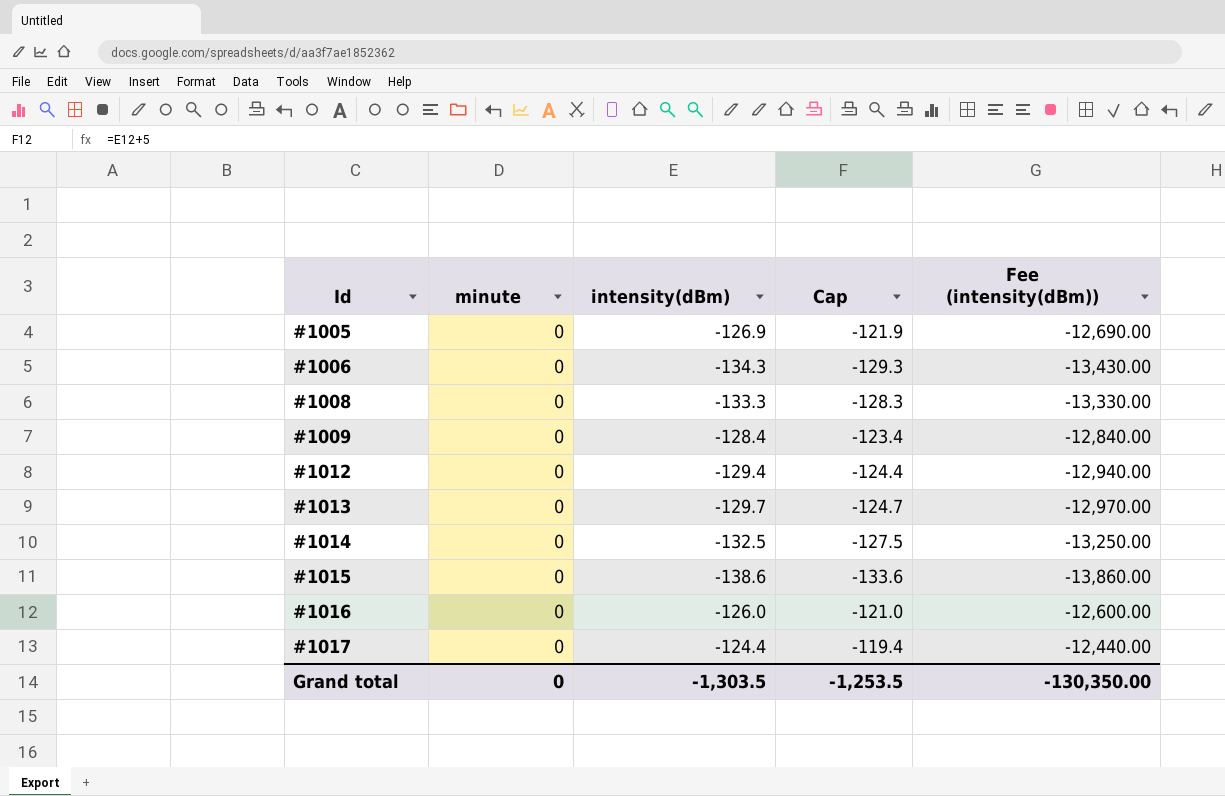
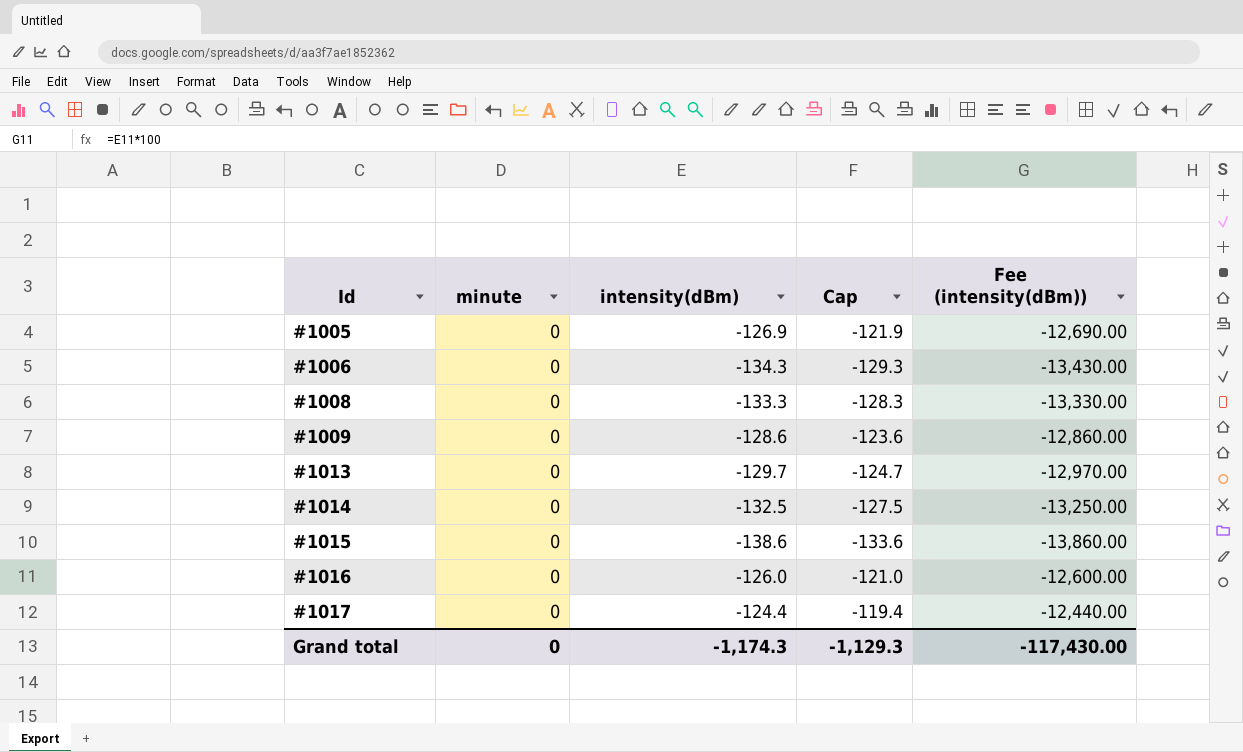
row #1012: 0 | -129.4 | -124.4 | -12,940.00 -> none
#1009 | intensity(dBm): -128.4 -> -128.6
#1009 | Cap: -123.4 -> -123.6
#1009 | Fee (intensity(dBm)): -12,840.00 -> -12,860.00
Grand total | intensity(dBm): -1,303.5 -> -1,174.3
Grand total | Cap: -1,253.5 -> -1,129.3
Grand total | Fee (intensity(dBm)): -130,350.00 -> -117,430.00

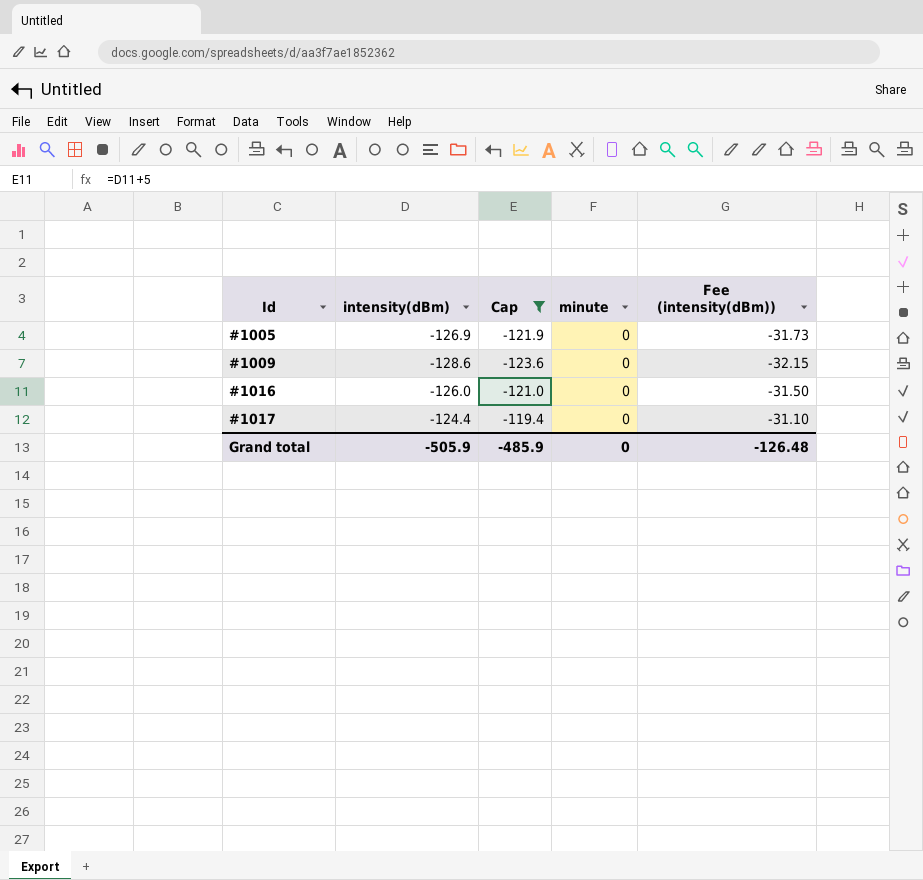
filter: none -> Cap >= -123.6
column minute | position: 2 -> 4
column Fee (intensity(dBm)) | formula: [intensity(dBm)] * 100 -> [intensity(dBm)] * 0.25
Grand total | intensity(dBm): -1,174.3 -> -505.9
Grand total | Cap: -1,129.3 -> -485.9
Grand total | Fee (intensity(dBm)): -117,430.00 -> -126.48

